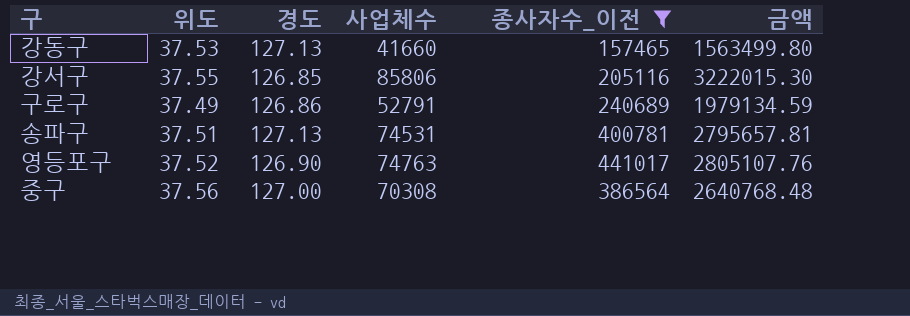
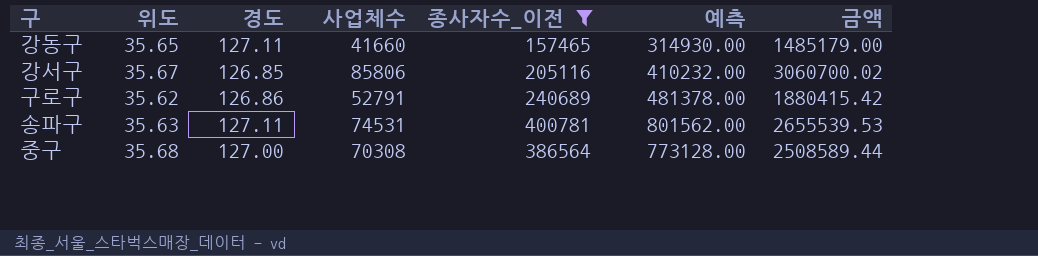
column 예측 | formula: none -> [종사자수_이전] * 2
row 영등포구: 37.52 | 126.90 | 74763 | 441017 | 2805107.76 -> none
강동구 | 위도: 37.53 -> 35.65
강동구 | 경도: 127.13 -> 127.11
강동구 | 금액: 1563499.80 -> 1485179.00
강서구 | 위도: 37.55 -> 35.67
강서구 | 금액: 3222015.30 -> 3060700.02
구로구 | 위도: 37.49 -> 35.62
구로구 | 금액: 1979134.59 -> 1880415.42
송파구 | 위도: 37.51 -> 35.63
송파구 | 경도: 127.13 -> 127.11
송파구 | 금액: 2795657.81 -> 2655539.53
중구 | 위도: 37.56 -> 35.68
중구 | 금액: 2640768.48 -> 2508589.44

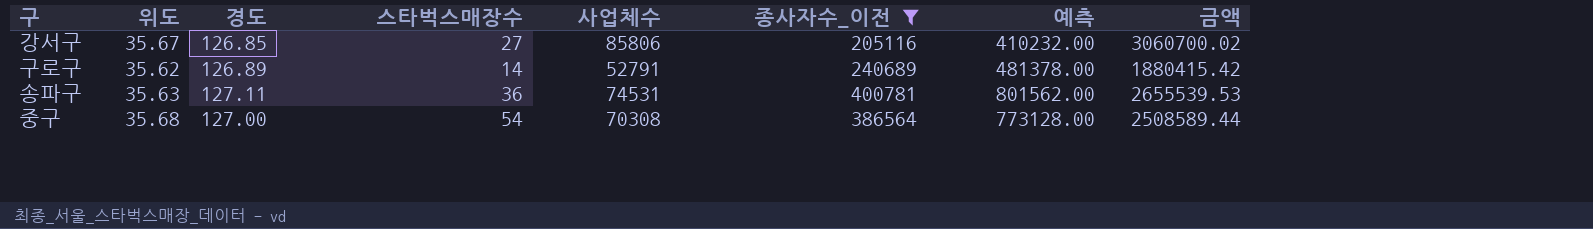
column 스타벅스매장수 | position: none -> 4
row 강동구: 35.65 | 127.11 | 41660 | 157465 | 314930.00 | 1485179.00 -> none
구로구 | 경도: 126.86 -> 126.89

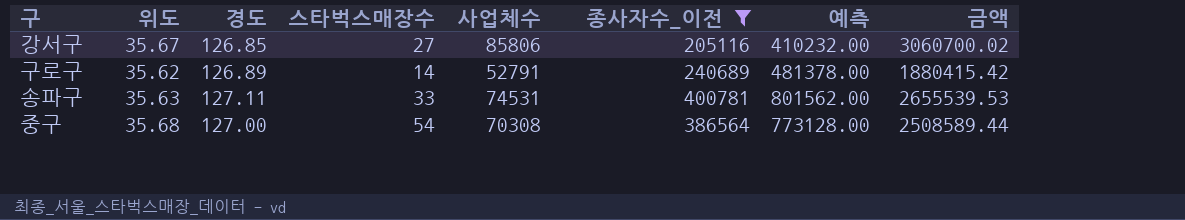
송파구 | 스타벅스매장수: 36 -> 33

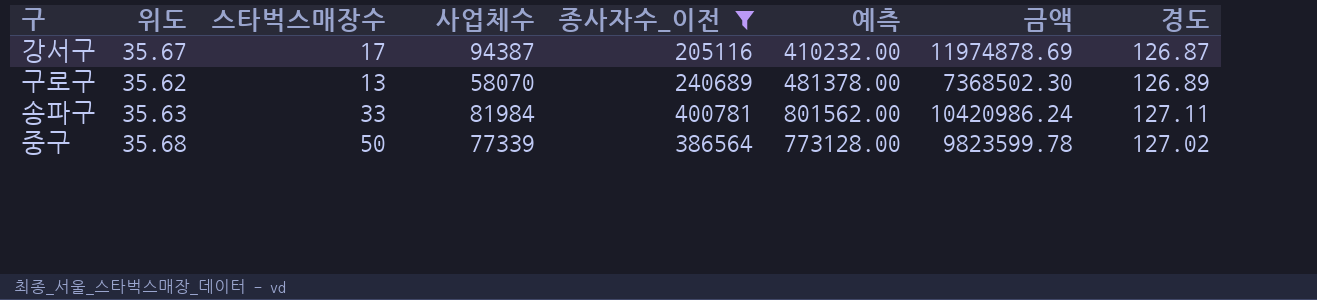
column 금액 | formula: [위도] * [사업체수] -> [사업체수] * [경도]
column 경도 | position: 3 -> 8
강서구 | 스타벅스매장수: 27 -> 17
강서구 | 사업체수: 85806 -> 94387
강서구 | 경도: 126.85 -> 126.87
구로구 | 스타벅스매장수: 14 -> 13
구로구 | 사업체수: 52791 -> 58070
송파구 | 사업체수: 74531 -> 81984
중구 | 스타벅스매장수: 54 -> 50
중구 | 사업체수: 70308 -> 77339
중구 | 경도: 127.00 -> 127.02

